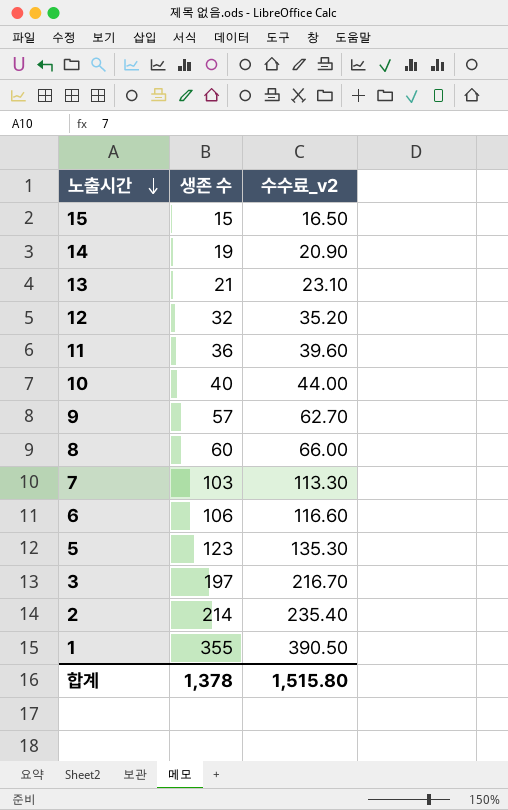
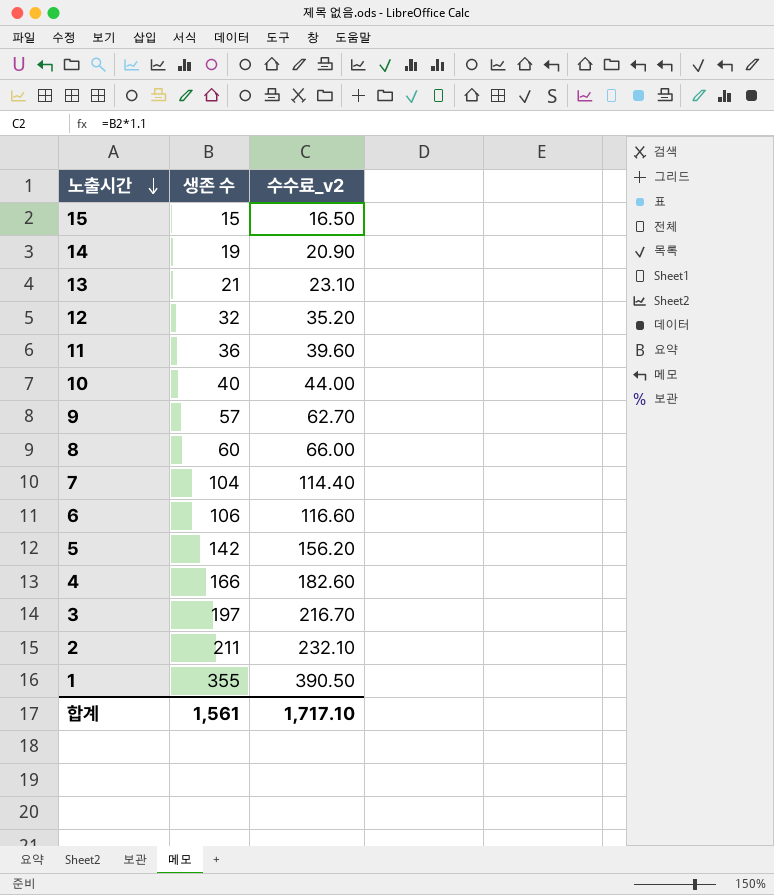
7 | 생존 수: 103 -> 104
7 | 수수료_v2: 113.30 -> 114.40
5 | 생존 수: 123 -> 142
5 | 수수료_v2: 135.30 -> 156.20
row 4: none -> 166 | 182.60
2 | 생존 수: 214 -> 211
2 | 수수료_v2: 235.40 -> 232.10
합계 | 생존 수: 1,378 -> 1,561
합계 | 수수료_v2: 1,515.80 -> 1,717.10

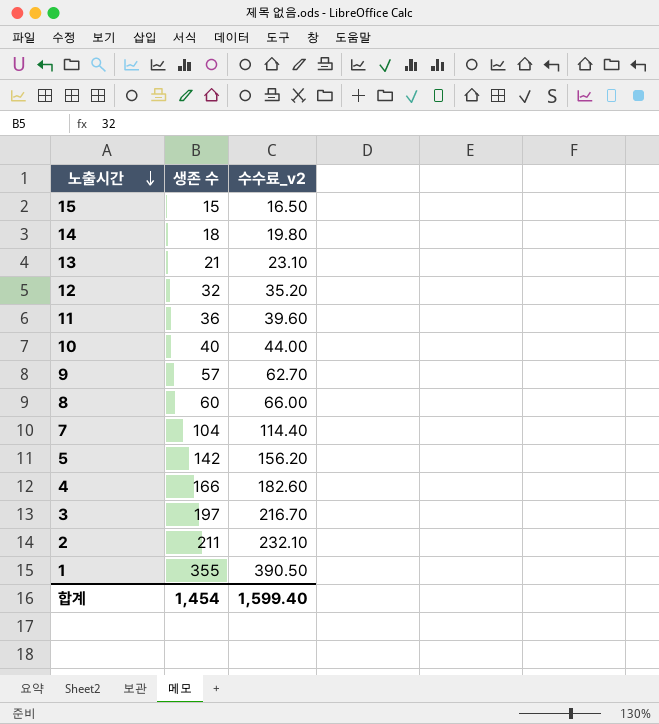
row 6: 106 | 116.60 -> none
14 | 생존 수: 19 -> 18
14 | 수수료_v2: 20.90 -> 19.80
합계 | 생존 수: 1,561 -> 1,454
합계 | 수수료_v2: 1,717.10 -> 1,599.40

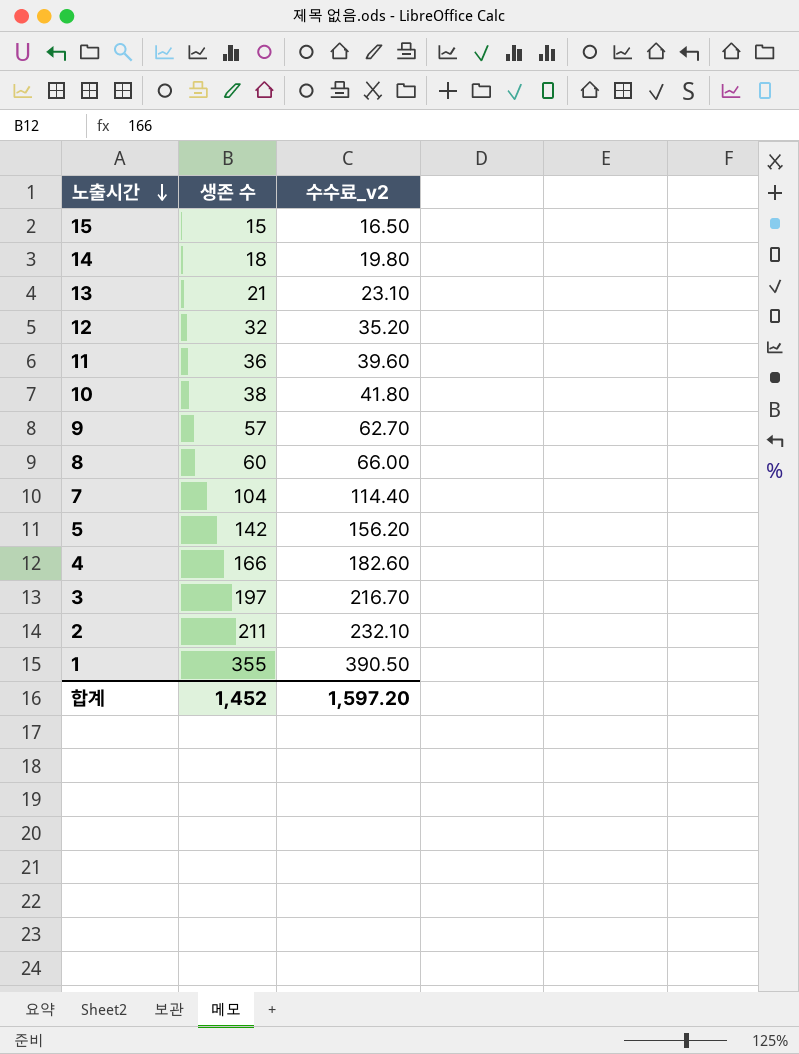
10 | 생존 수: 40 -> 38
10 | 수수료_v2: 44.00 -> 41.80
합계 | 생존 수: 1,454 -> 1,452
합계 | 수수료_v2: 1,599.40 -> 1,597.20

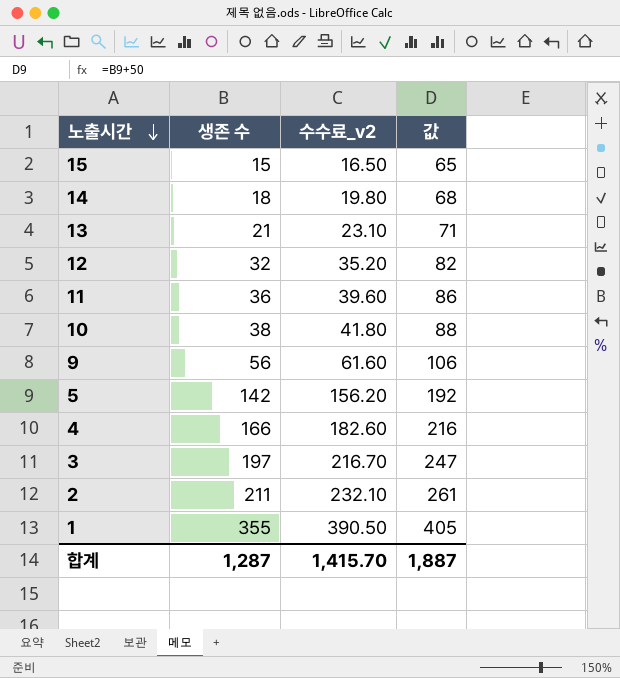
column 값 | formula: none -> [생존 수] + 50
row 8: 60 | 66.00 -> none
row 7: 104 | 114.40 -> none
9 | 생존 수: 57 -> 56
9 | 수수료_v2: 62.70 -> 61.60
합계 | 생존 수: 1,452 -> 1,287
합계 | 수수료_v2: 1,597.20 -> 1,415.70

